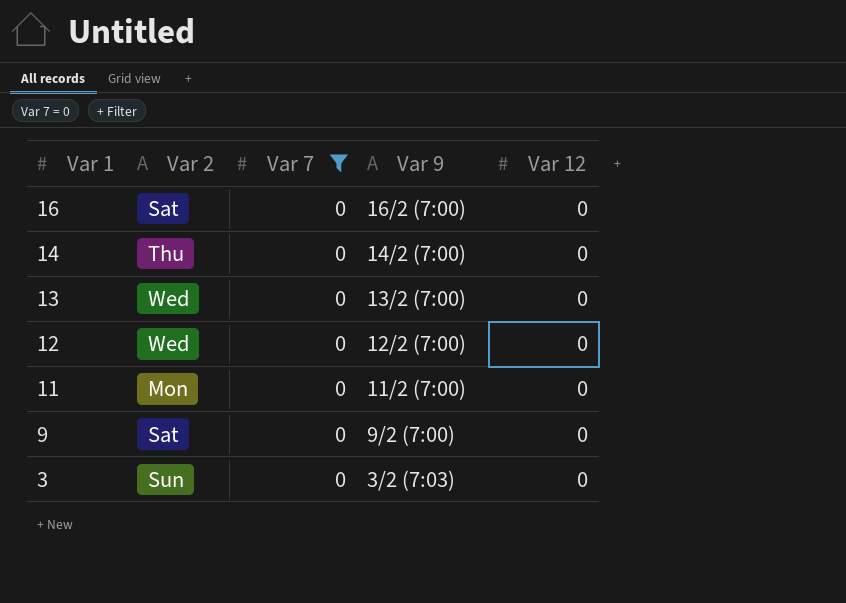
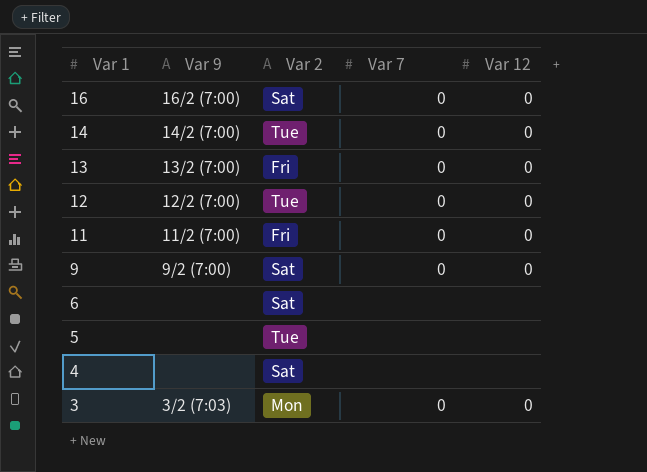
filter: Var 7 = 0 -> none
column Var 9 | position: 4 -> 2
14 | Var 2: Thu -> Tue
13 | Var 2: Wed -> Fri
12 | Var 2: Wed -> Tue
11 | Var 2: Mon -> Fri
3 | Var 2: Sun -> Mon

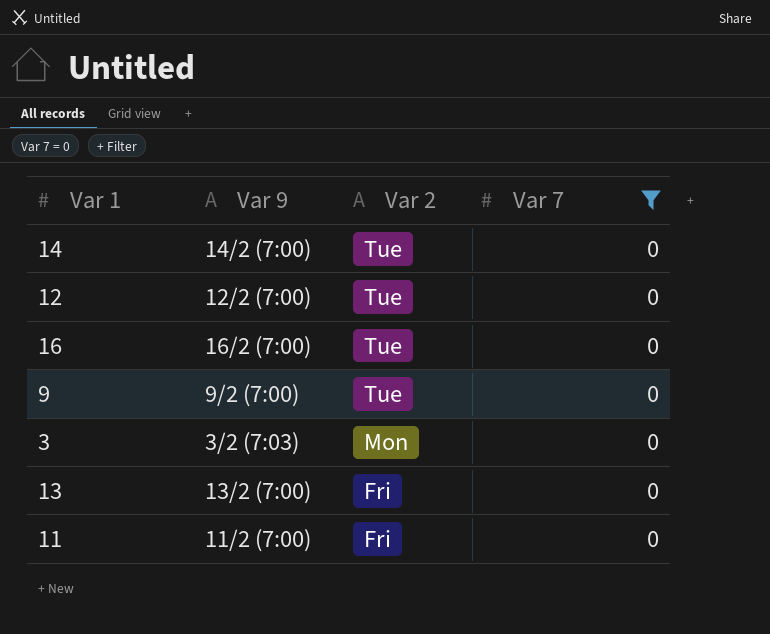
filter: none -> Var 7 = 0
row order: Var 1 descending -> Var 2 descending
column Var 12 | position: 5 -> none
16 | Var 2: Sat -> Tue
9 | Var 2: Sat -> Tue

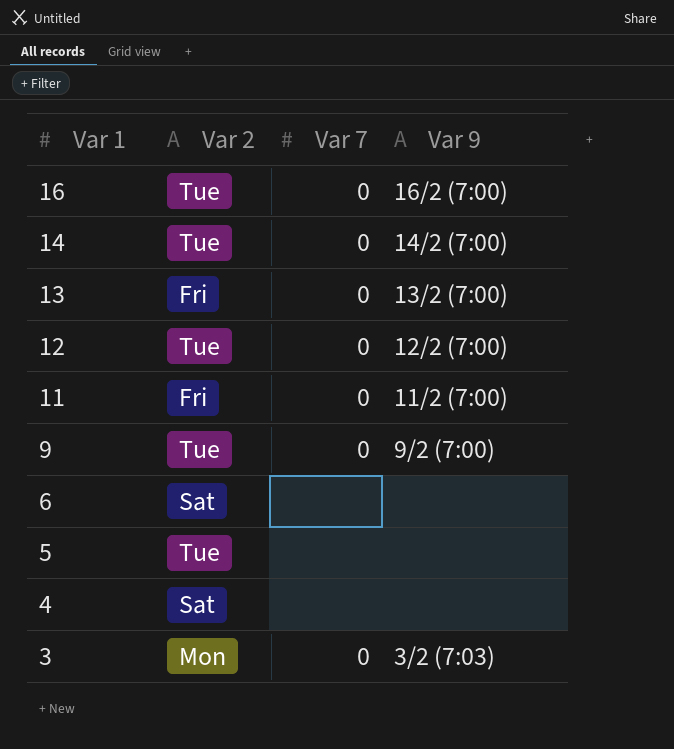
filter: Var 7 = 0 -> none
row order: Var 2 descending -> Var 1 descending
column Var 9 | position: 2 -> 4

